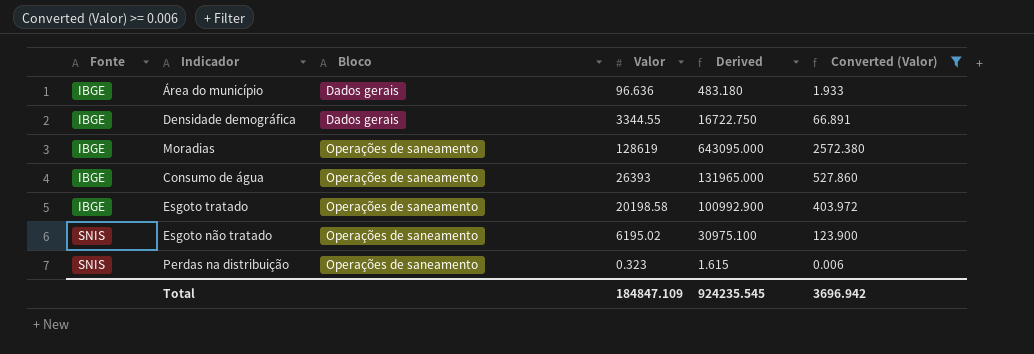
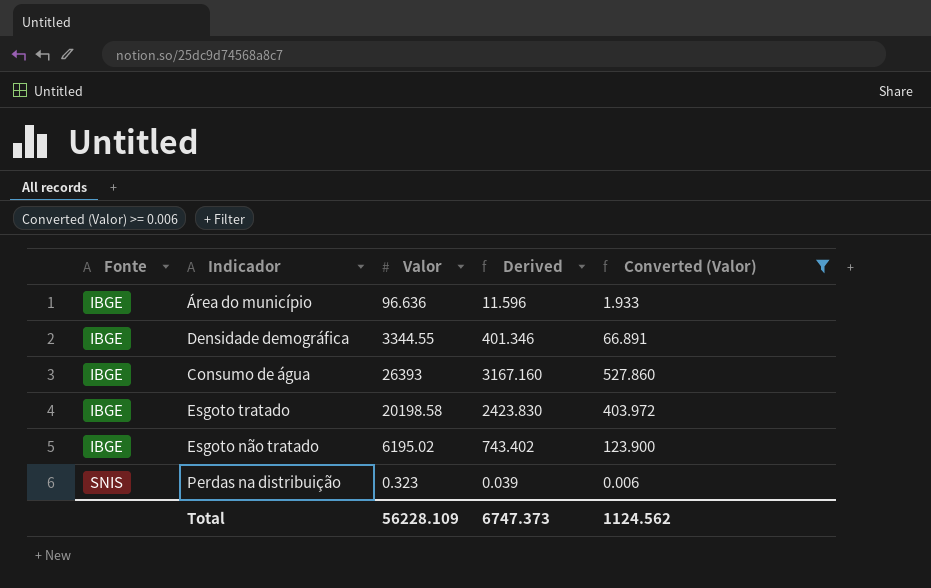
column Bloco | position: 3 -> none
column Derived | formula: [Valor] * 5 -> [Valor] * 0.12
row Moradias: IBGE | Operações de saneamento | 128619 | 643095.000 | 2572.380 -> none
Esgoto não tratado | Fonte: SNIS -> IBGE
Total | Valor: 184847.109 -> 56228.109
Total | Derived: 924235.545 -> 6747.373
Total | Converted (Valor): 3696.942 -> 1124.562

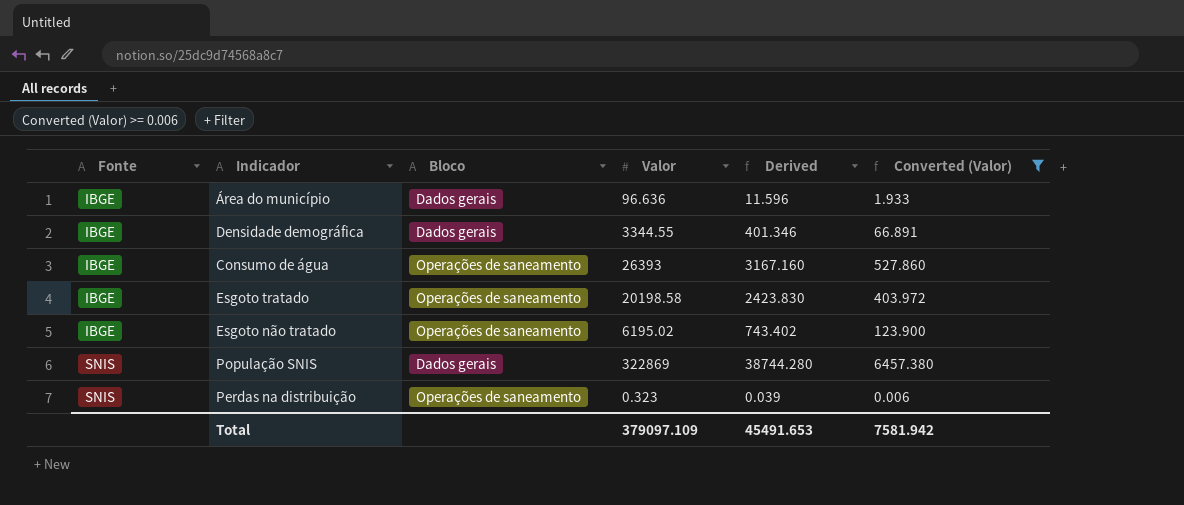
column Bloco | position: none -> 3
row População SNIS: none -> SNIS | Dados gerais | 322869 | 38744.280 | 6457.380
Total | Valor: 56228.109 -> 379097.109
Total | Derived: 6747.373 -> 45491.653
Total | Converted (Valor): 1124.562 -> 7581.942

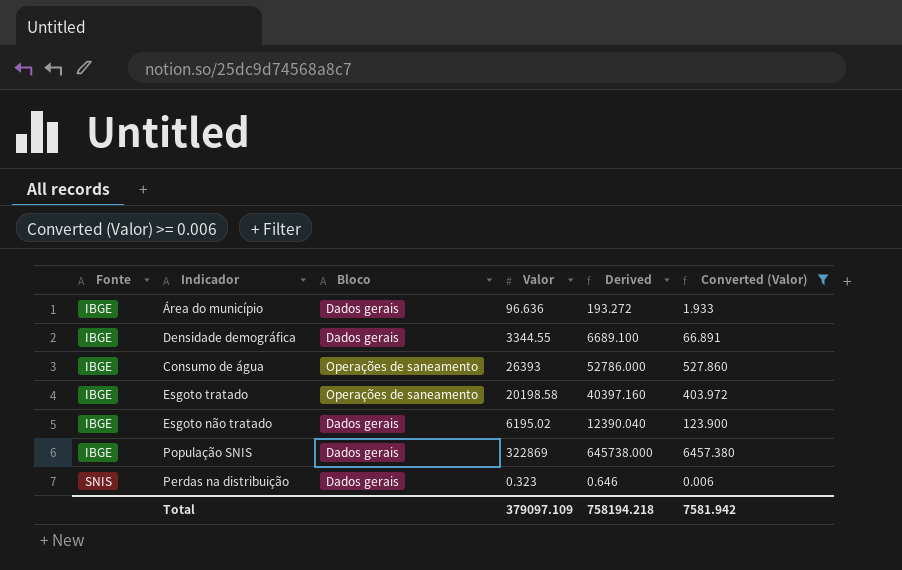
column Derived | formula: [Valor] * 0.12 -> [Valor] * 2
Esgoto não tratado | Bloco: Operações de saneamento -> Dados gerais
População SNIS | Fonte: SNIS -> IBGE
Perdas na distribuição | Bloco: Operações de saneamento -> Dados gerais
Total | Derived: 45491.653 -> 758194.218

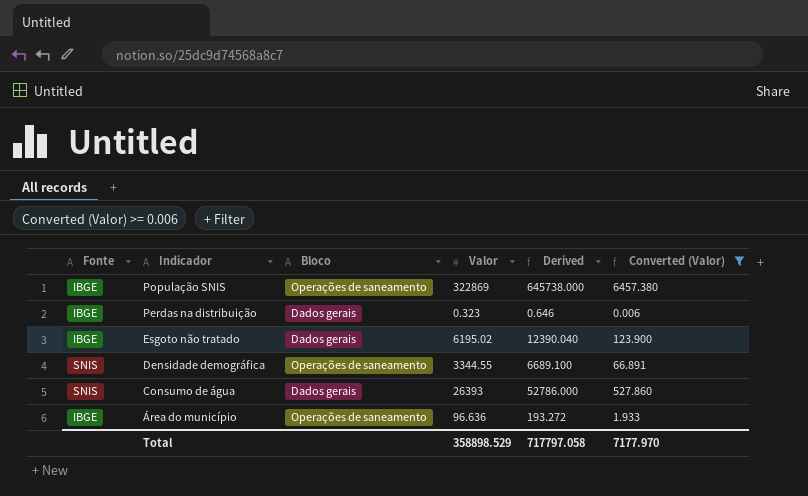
row order: Fonte ascending -> Indicador descending
row Esgoto tratado: IBGE | Operações de saneamento | 20198.58 | 40397.160 | 403.972 -> none
População SNIS | Bloco: Dados gerais -> Operações de saneamento
Perdas na distribuição | Fonte: SNIS -> IBGE
Densidade demográfica | Fonte: IBGE -> SNIS
Densidade demográfica | Bloco: Dados gerais -> Operações de saneamento
Consumo de água | Fonte: IBGE -> SNIS
Consumo de água | Bloco: Operações de saneamento -> Dados gerais
Área do município | Bloco: Dados gerais -> Operações de saneamento
Total | Valor: 379097.109 -> 358898.529
Total | Derived: 758194.218 -> 717797.058
Total | Converted (Valor): 7581.942 -> 7177.970

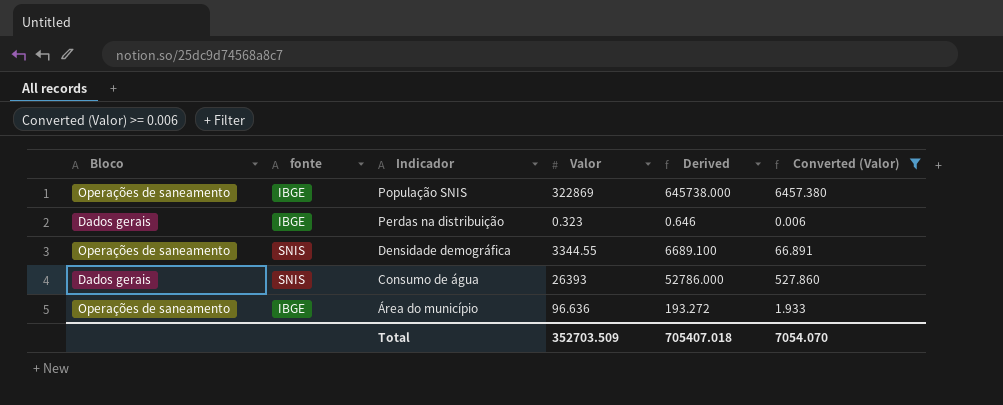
column Bloco | position: 3 -> 1
column name: Fonte -> fonte
row Esgoto não tratado: IBGE | Dados gerais | 6195.02 | 12390.040 | 123.900 -> none
Total | Valor: 358898.529 -> 352703.509
Total | Derived: 717797.058 -> 705407.018
Total | Converted (Valor): 7177.970 -> 7054.070

